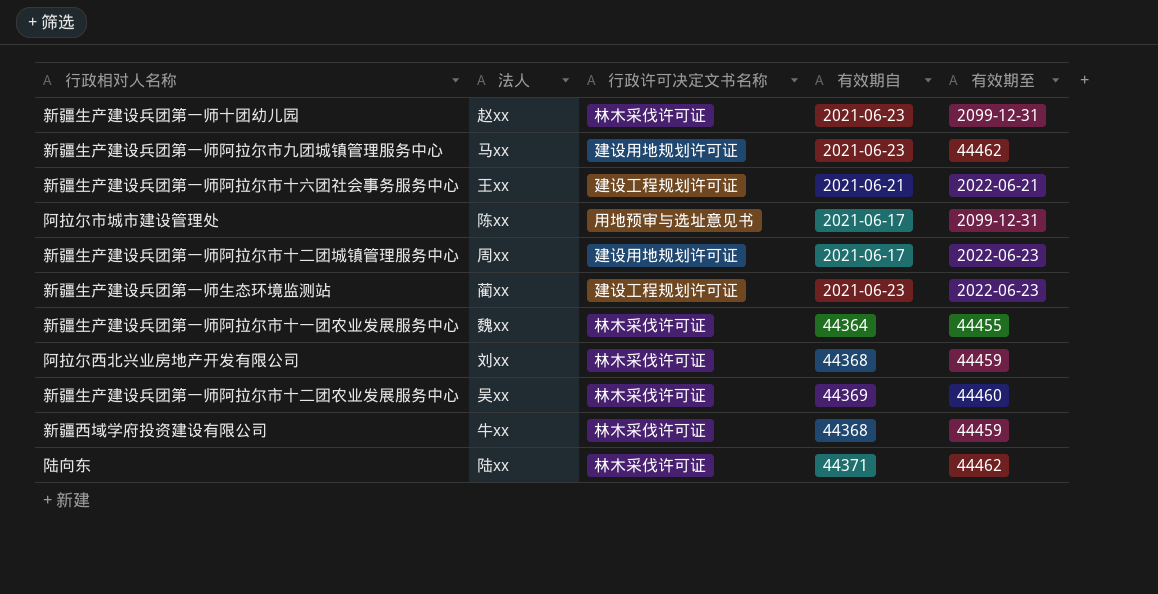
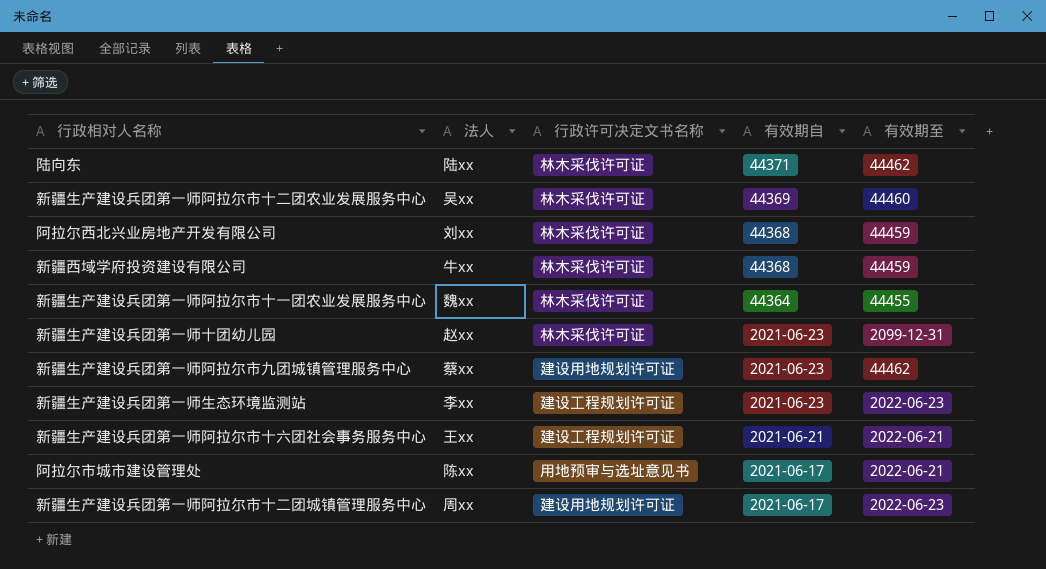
row order: none -> 有效期自 descending
新疆生产建设兵团第一师阿拉尔市九团城镇管理服务中心 | 法人: 马xx -> 蔡xx
新疆生产建设兵团第一师生态环境监测站 | 法人: 蔺xx -> 李xx
阿拉尔市城市建设管理处 | 有效期至: 2099-12-31 -> 2022-06-21

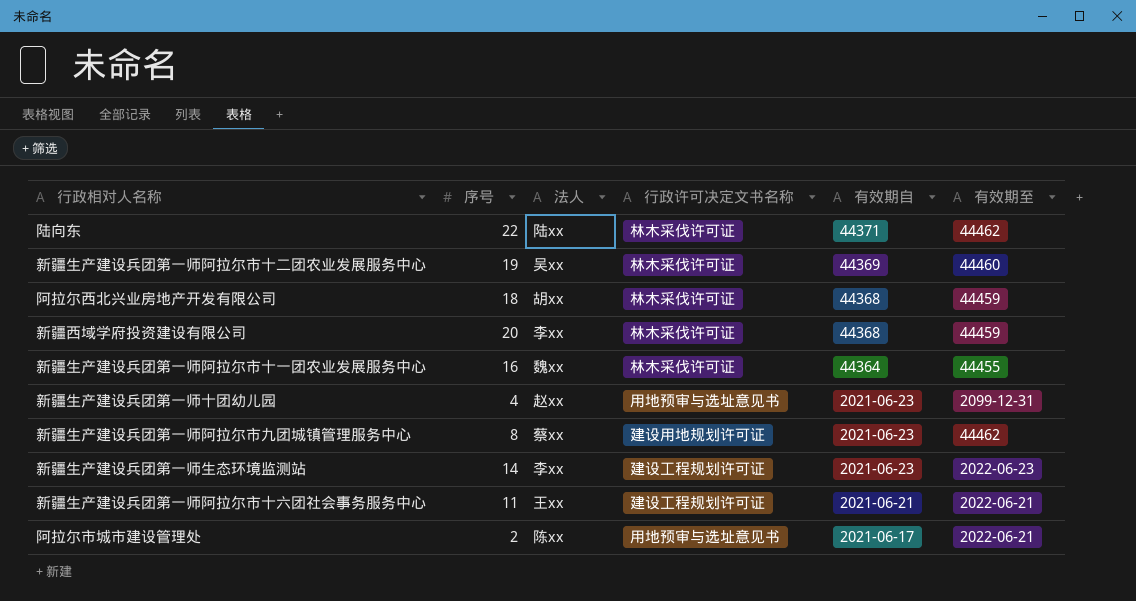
column 序号 | position: none -> 2
row 新疆生产建设兵团第一师阿拉尔市十二团城镇管理服务中心: 周xx | 建设用地规划许可证 | 2021-06-17 | 2022-06-23 -> none
阿拉尔西北兴业房地产开发有限公司 | 法人: 刘xx -> 胡xx
新疆西域学府投资建设有限公司 | 法人: 牛xx -> 李xx
新疆生产建设兵团第一师十团幼儿园 | 行政许可决定文书名称: 林木采伐许可证 -> 用地预审与选址意见书

